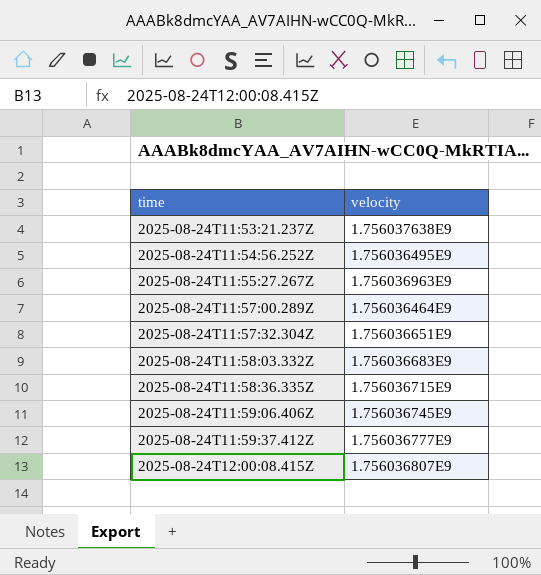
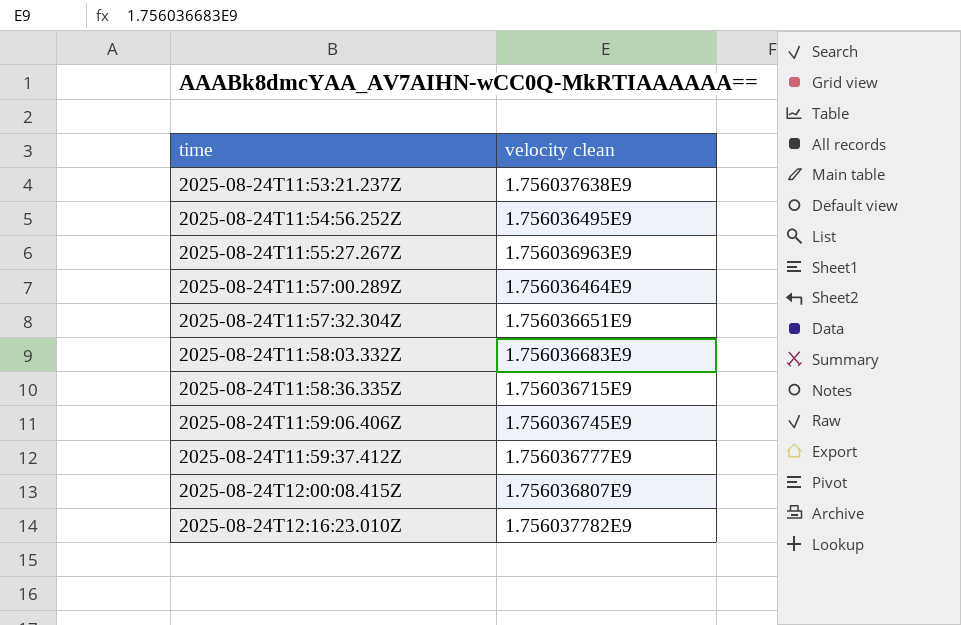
column name: velocity -> velocity clean
row 2025-08-24T12:16:23.010Z: none -> 1.756037782E9

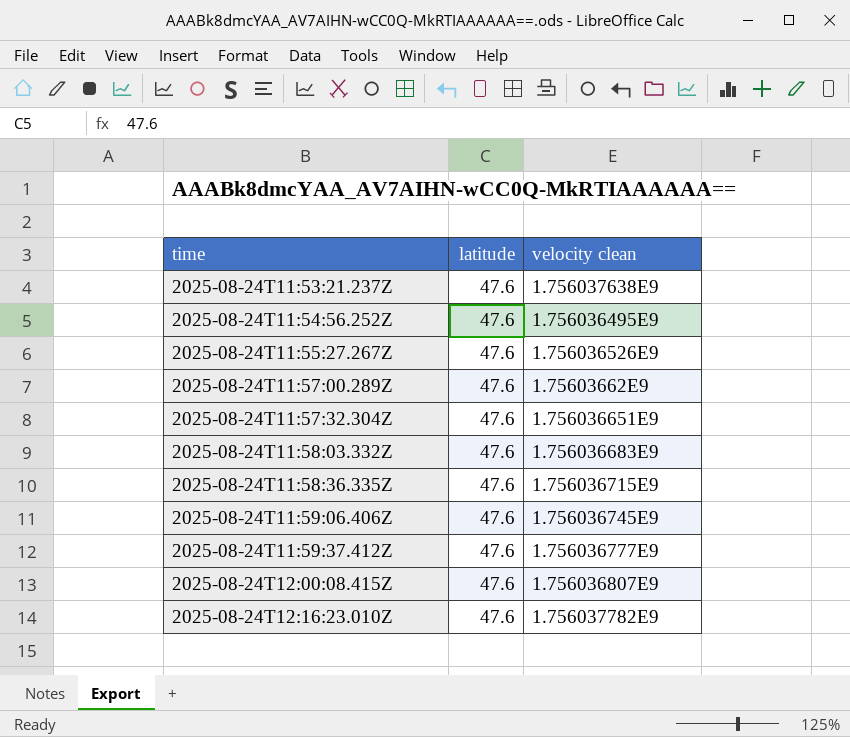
column latitude | position: none -> 2
2025-08-24T11:55:27.267Z | velocity clean: 1.756036963E9 -> 1.756036526E9
2025-08-24T11:57:00.289Z | velocity clean: 1.756036464E9 -> 1.75603662E9

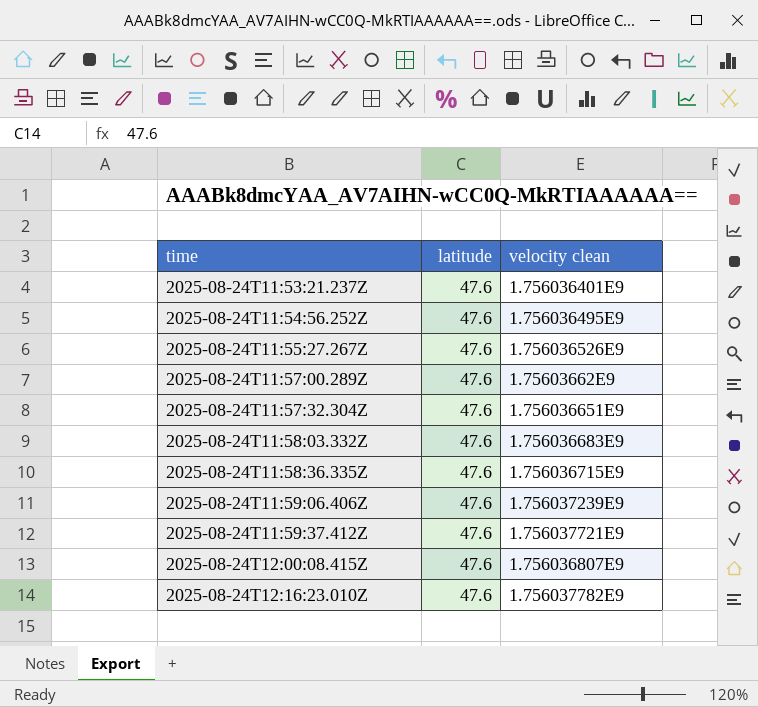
2025-08-24T11:53:21.237Z | velocity clean: 1.756037638E9 -> 1.756036401E9
2025-08-24T11:59:06.406Z | velocity clean: 1.756036745E9 -> 1.756037239E9
2025-08-24T11:59:37.412Z | velocity clean: 1.756036777E9 -> 1.756037721E9

